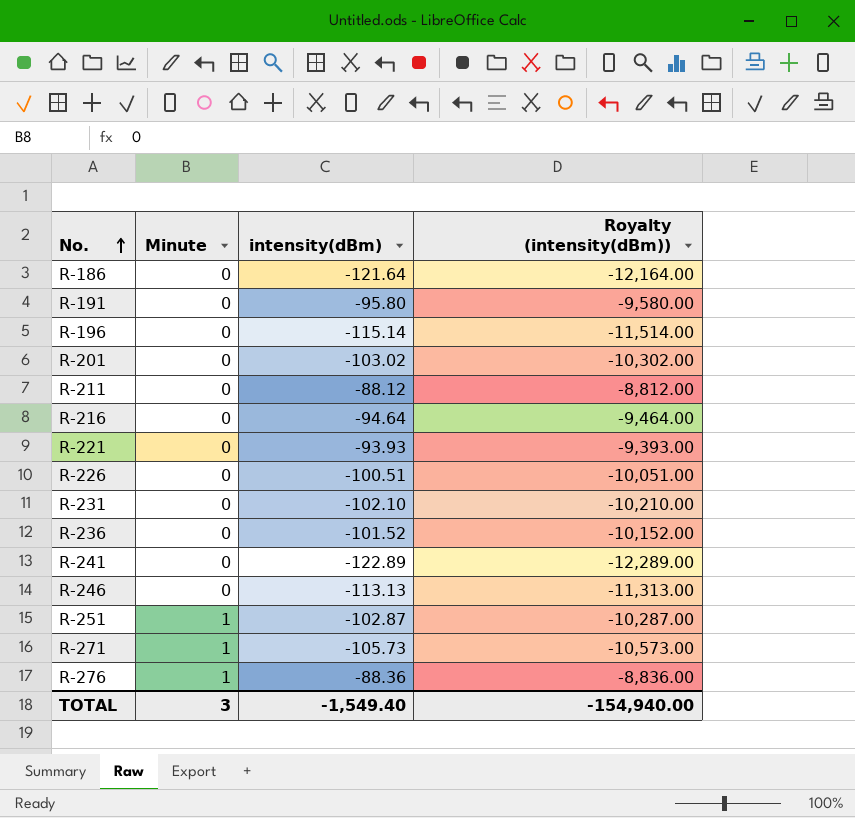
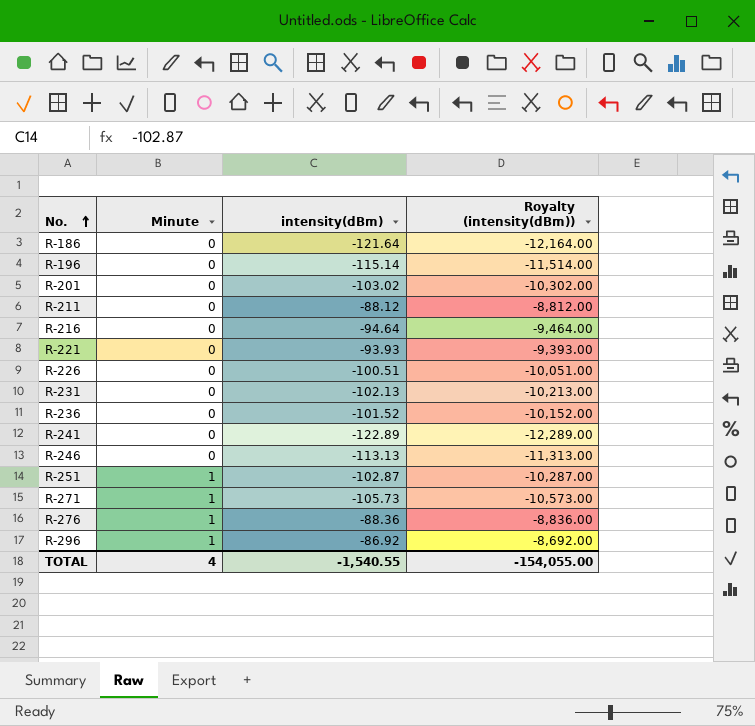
row R-191: 0 | -95.80 | -9,580.00 -> none
R-231 | intensity(dBm): -102.10 -> -102.13
R-231 | Royalty (intensity(dBm)): -10,210.00 -> -10,213.00
row R-296: none -> 1 | -86.92 | -8,692.00
TOTAL | Minute: 3 -> 4
TOTAL | intensity(dBm): -1,549.40 -> -1,540.55
TOTAL | Royalty (intensity(dBm)): -154,940.00 -> -154,055.00

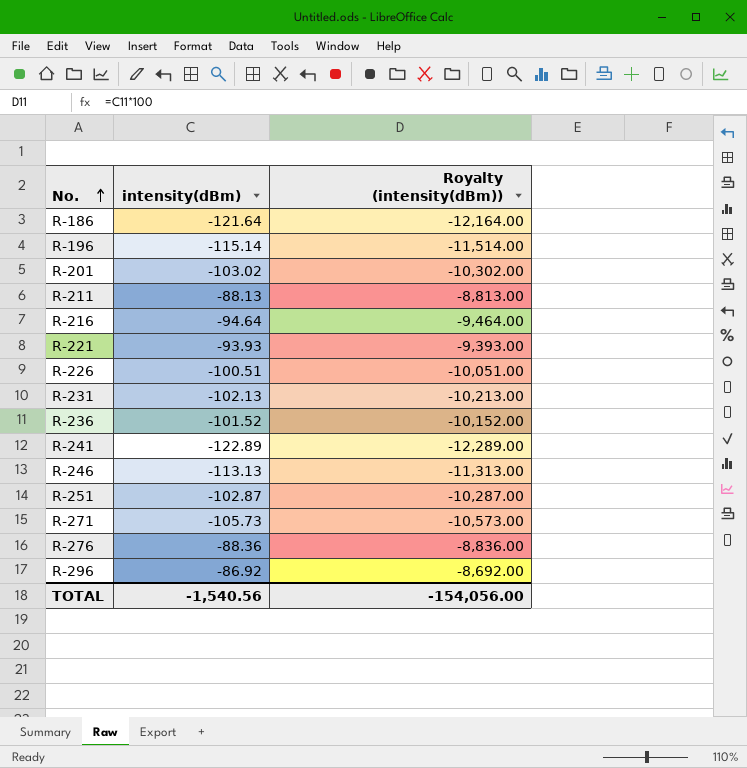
column Minute | position: 2 -> none
R-211 | intensity(dBm): -88.12 -> -88.13
R-211 | Royalty (intensity(dBm)): -8,812.00 -> -8,813.00
TOTAL | intensity(dBm): -1,540.55 -> -1,540.56
TOTAL | Royalty (intensity(dBm)): -154,055.00 -> -154,056.00

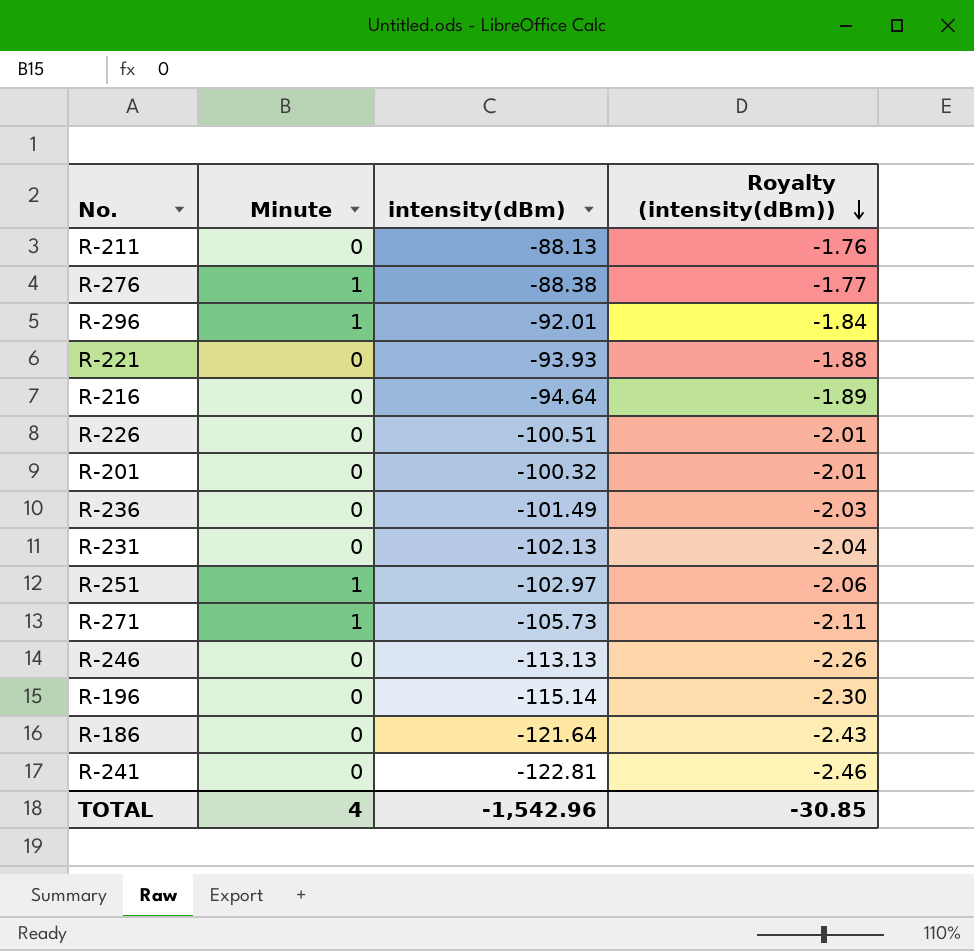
row order: No. ascending -> Royalty (intensity(dBm)) descending
column Minute | position: none -> 2
column Royalty (intensity(dBm)) | formula: [intensity(dBm)] * 100 -> [intensity(dBm)] * 0.02
R-276 | intensity(dBm): -88.36 -> -88.38
R-296 | intensity(dBm): -86.92 -> -92.01
R-201 | intensity(dBm): -103.02 -> -100.32
R-236 | intensity(dBm): -101.52 -> -101.49
R-251 | intensity(dBm): -102.87 -> -102.97
R-241 | intensity(dBm): -122.89 -> -122.81
TOTAL | intensity(dBm): -1,540.56 -> -1,542.96
TOTAL | Royalty (intensity(dBm)): -154,056.00 -> -30.85

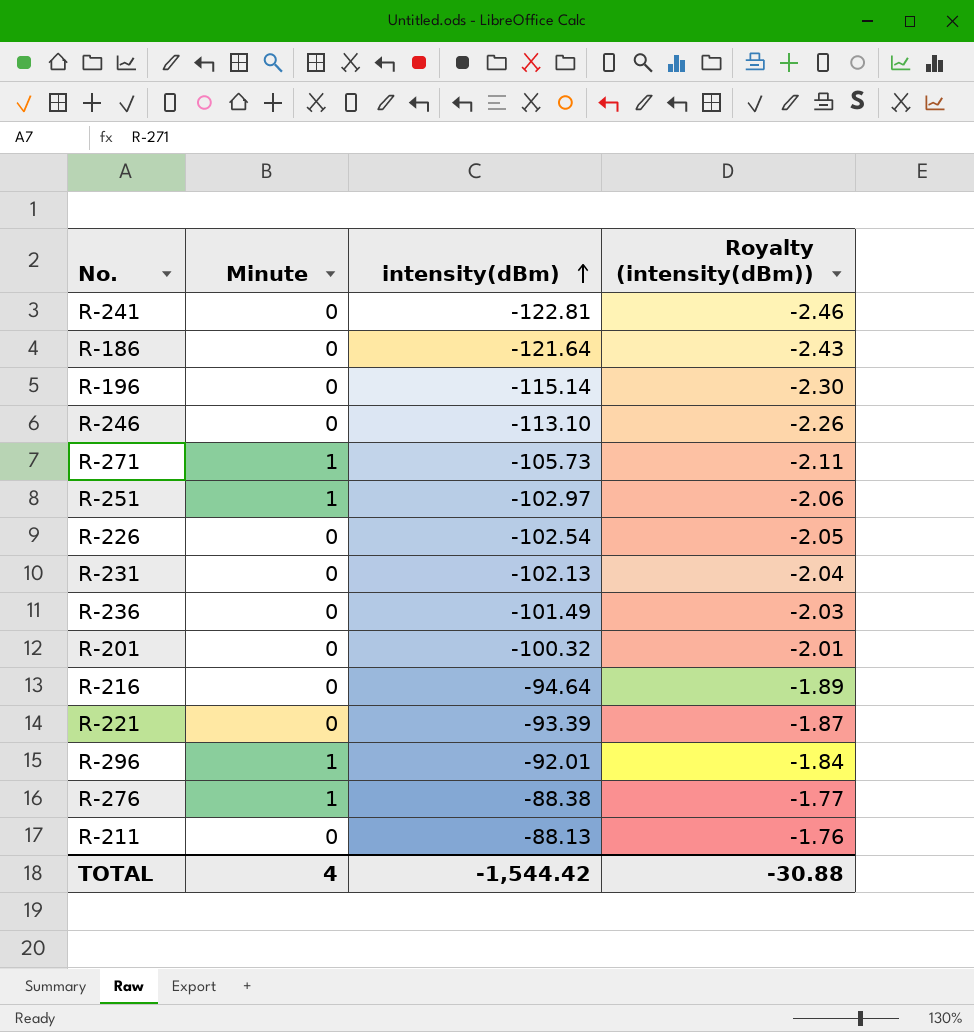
row order: Royalty (intensity(dBm)) descending -> intensity(dBm) ascending
R-246 | intensity(dBm): -113.13 -> -113.10
R-226 | intensity(dBm): -100.51 -> -102.54
R-226 | Royalty (intensity(dBm)): -2.01 -> -2.05
R-221 | intensity(dBm): -93.93 -> -93.39
R-221 | Royalty (intensity(dBm)): -1.88 -> -1.87
TOTAL | intensity(dBm): -1,542.96 -> -1,544.42
TOTAL | Royalty (intensity(dBm)): -30.85 -> -30.88

